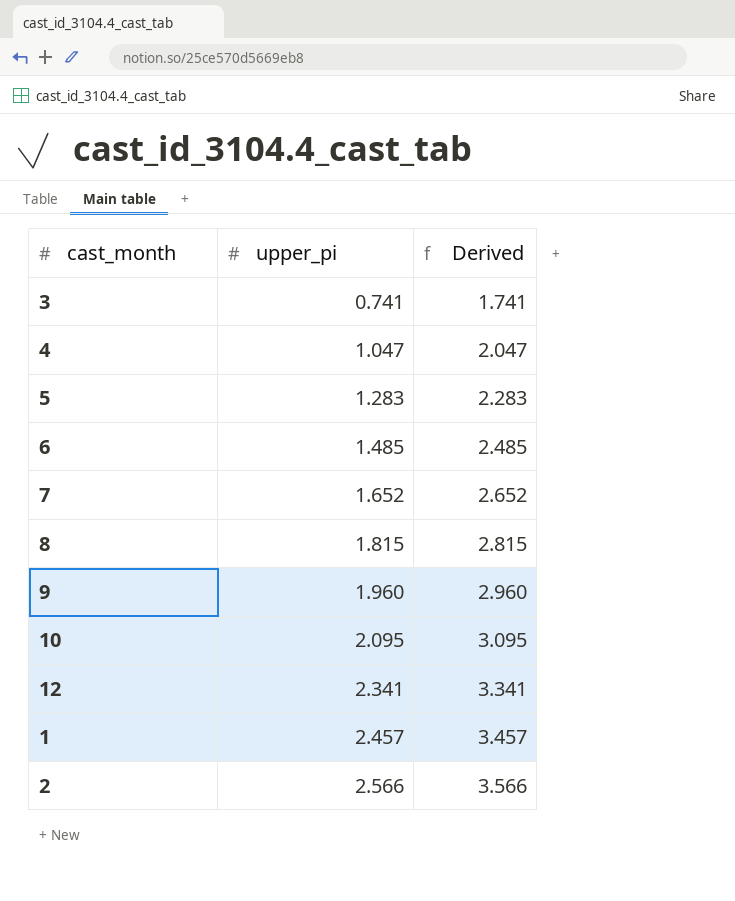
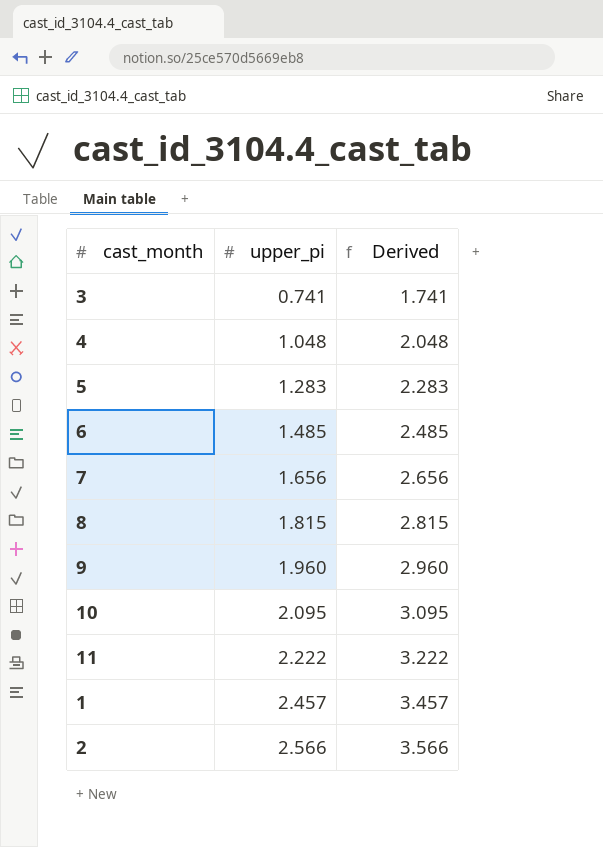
row 12: 2.341 | 3.341 -> none
4 | upper_pi: 1.047 -> 1.048
4 | Derived: 2.047 -> 2.048
7 | upper_pi: 1.652 -> 1.656
7 | Derived: 2.652 -> 2.656
row 11: none -> 2.222 | 3.222

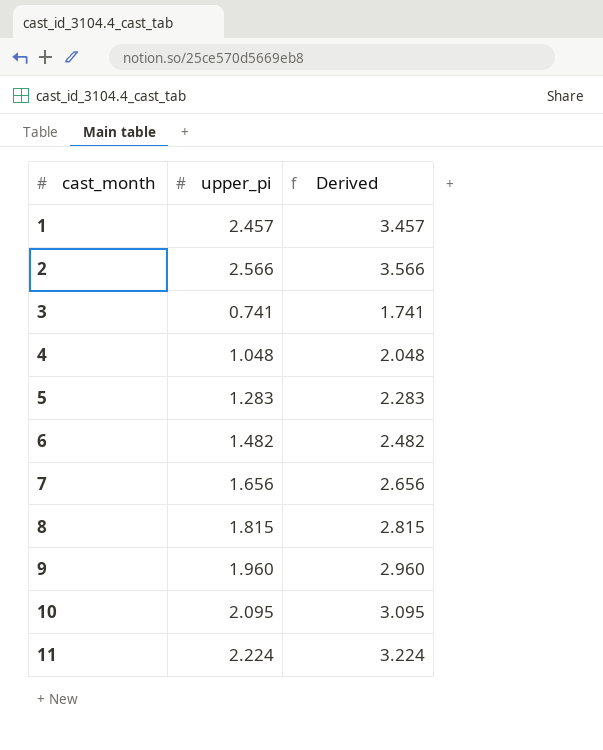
row order: upper_pi ascending -> cast_month ascending
6 | upper_pi: 1.485 -> 1.482
6 | Derived: 2.485 -> 2.482
11 | upper_pi: 2.222 -> 2.224
11 | Derived: 3.222 -> 3.224

